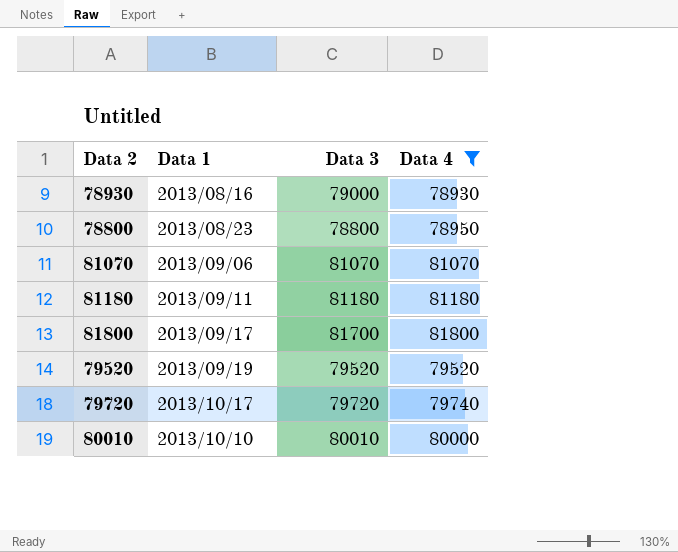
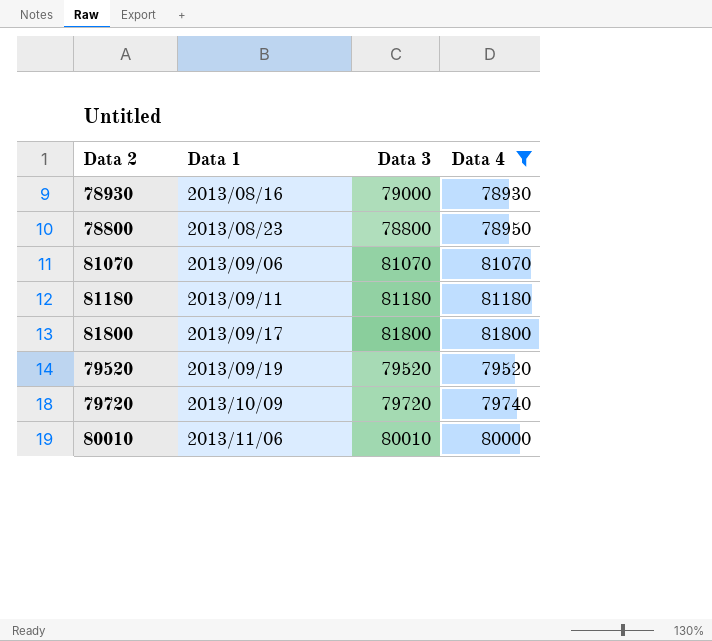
81800 | Data 3: 81700 -> 81800
79720 | Data 1: 2013/10/17 -> 2013/10/09
80010 | Data 1: 2013/10/10 -> 2013/11/06

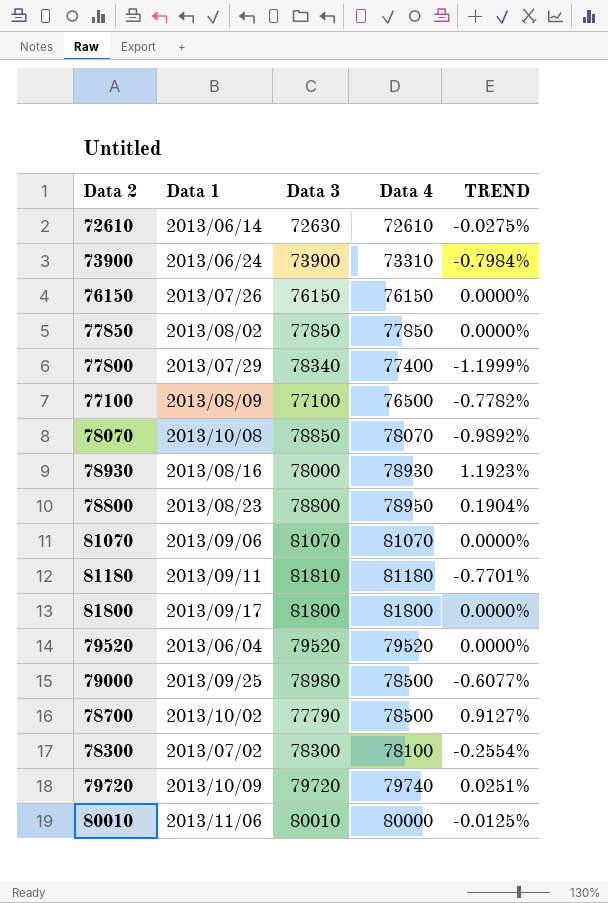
filter: Data 4 >= 78930 -> none
column TREND | formula: none -> ([Data 4] - [Data 3]) / [Data 3]
78930 | Data 3: 79000 -> 78000
81180 | Data 3: 81180 -> 81810
79520 | Data 1: 2013/09/19 -> 2013/06/04

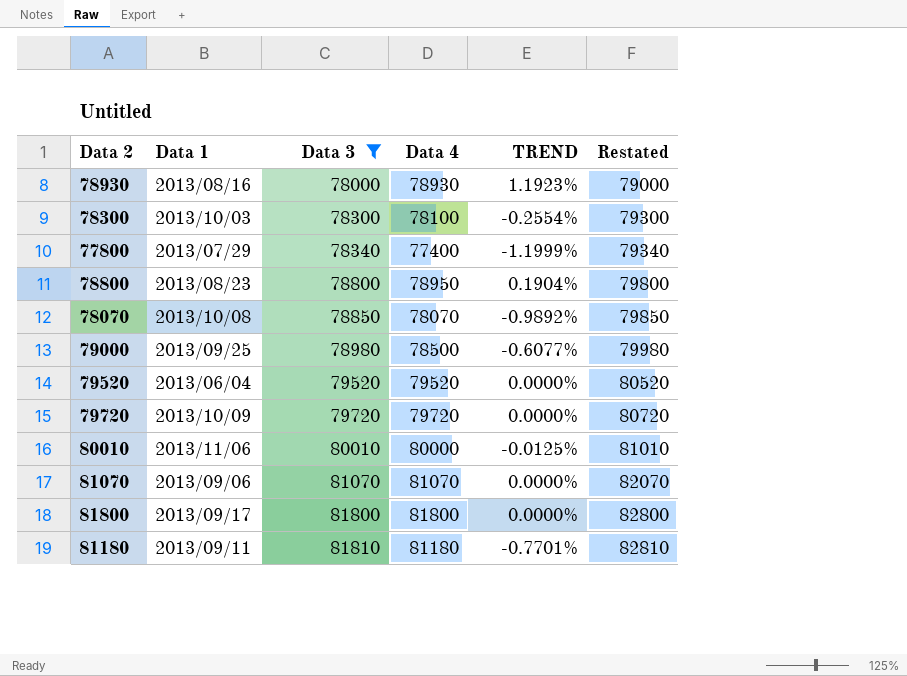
filter: none -> Data 3 >= 78000
row order: none -> Data 3 ascending
column Restated | formula: none -> [Data 3] + 1000
78300 | Data 1: 2013/07/02 -> 2013/10/03
79720 | Data 4: 79740 -> 79720
79720 | TREND: 0.0251% -> 0.0000%

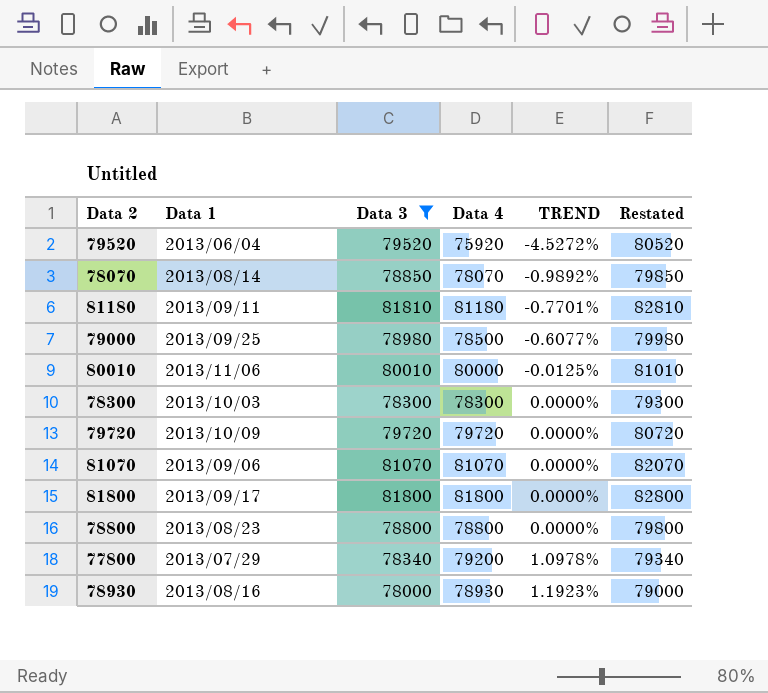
row order: Data 3 ascending -> TREND ascending
79520 | Data 4: 79520 -> 75920
79520 | TREND: 0.0000% -> -4.5272%
78070 | Data 1: 2013/10/08 -> 2013/08/14
78300 | Data 4: 78100 -> 78300
78300 | TREND: -0.2554% -> 0.0000%
78800 | Data 4: 78950 -> 78800
78800 | TREND: 0.1904% -> 0.0000%
77800 | Data 4: 77400 -> 79200
77800 | TREND: -1.1999% -> 1.0978%

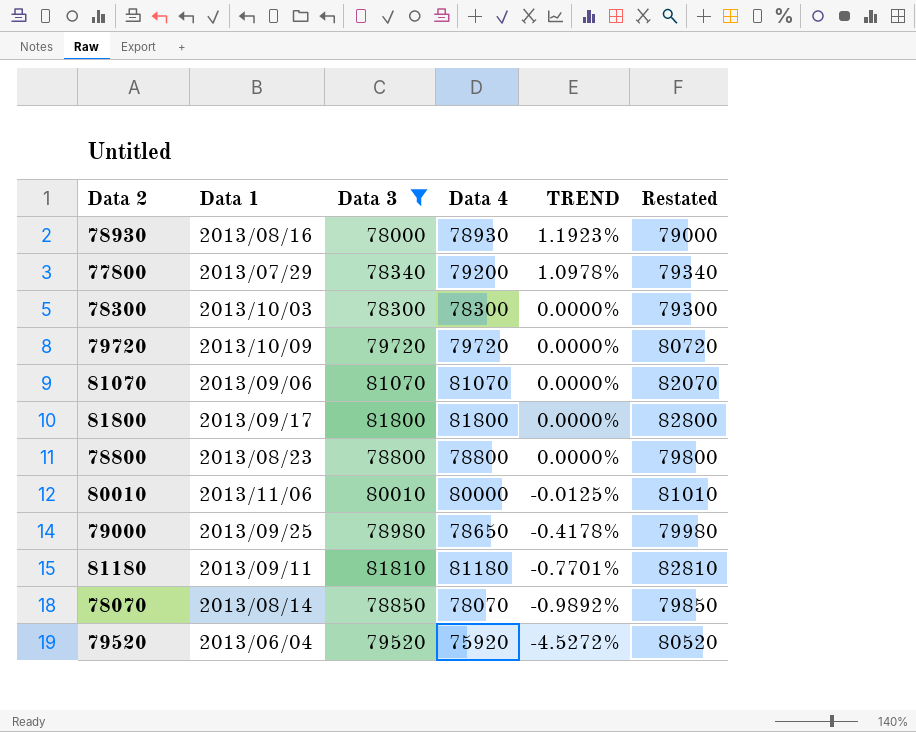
row order: TREND ascending -> TREND descending
79000 | Data 4: 78500 -> 78650
79000 | TREND: -0.6077% -> -0.4178%

